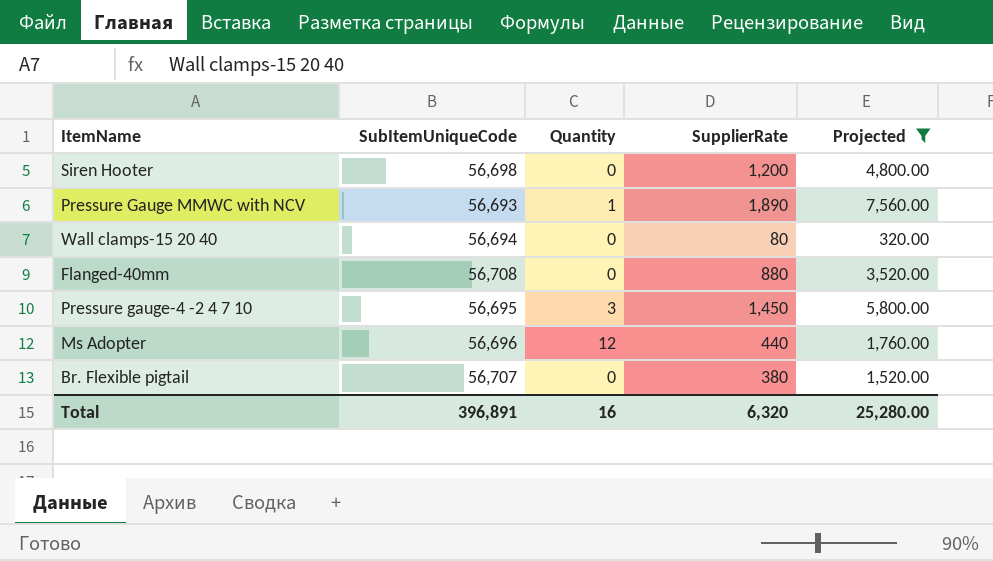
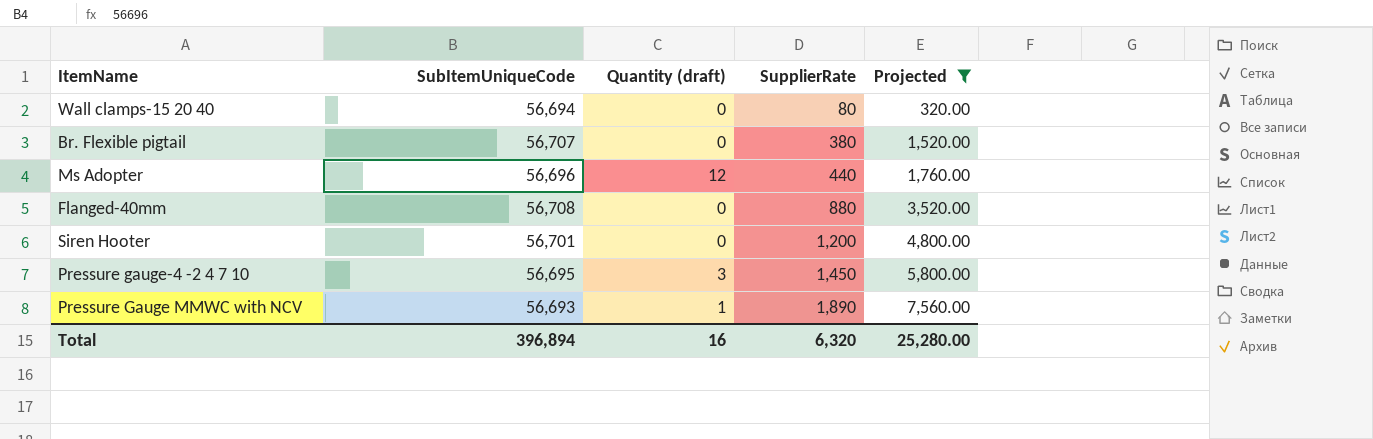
row order: none -> SupplierRate ascending
column name: Quantity -> Quantity (draft)
Siren Hooter | SubItemUniqueCode: 56,698 -> 56,701
Total | SubItemUniqueCode: 396,891 -> 396,894

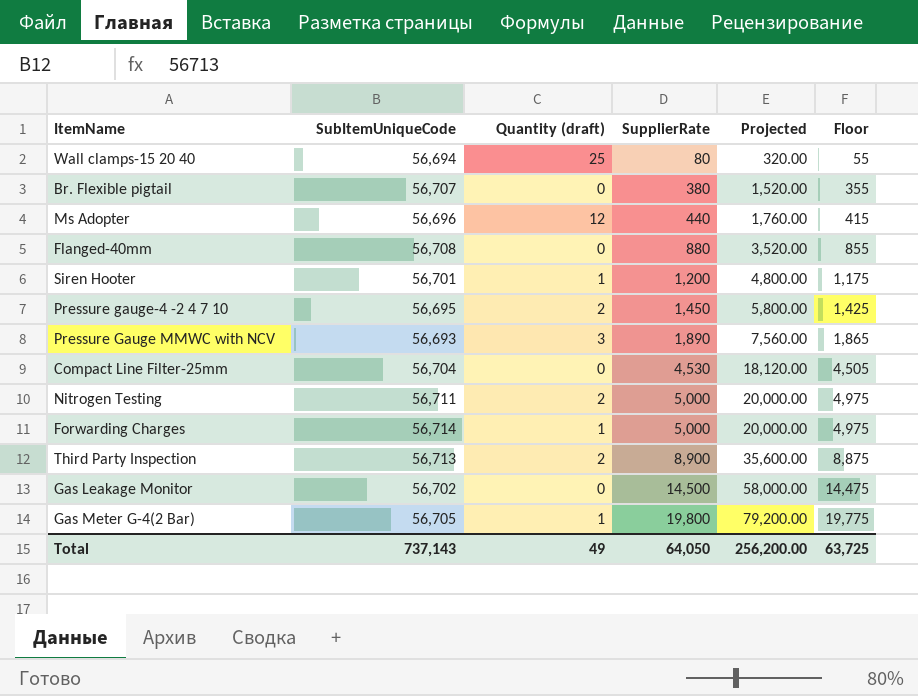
filter: Projected <= 7,560.00 -> none
column Floor | formula: none -> [SupplierRate] - 25
Wall clamps-15 20 40 | Quantity (draft): 0 -> 25
Siren Hooter | Quantity (draft): 0 -> 1
Pressure gauge-4 -2 4 7 10 | Quantity (draft): 3 -> 2
Pressure Gauge MMWC with NCV | Quantity (draft): 1 -> 3
Total | SubItemUniqueCode: 396,894 -> 737,143
Total | Quantity (draft): 16 -> 49
Total | SupplierRate: 6,320 -> 64,050
Total | Projected: 25,280.00 -> 256,200.00

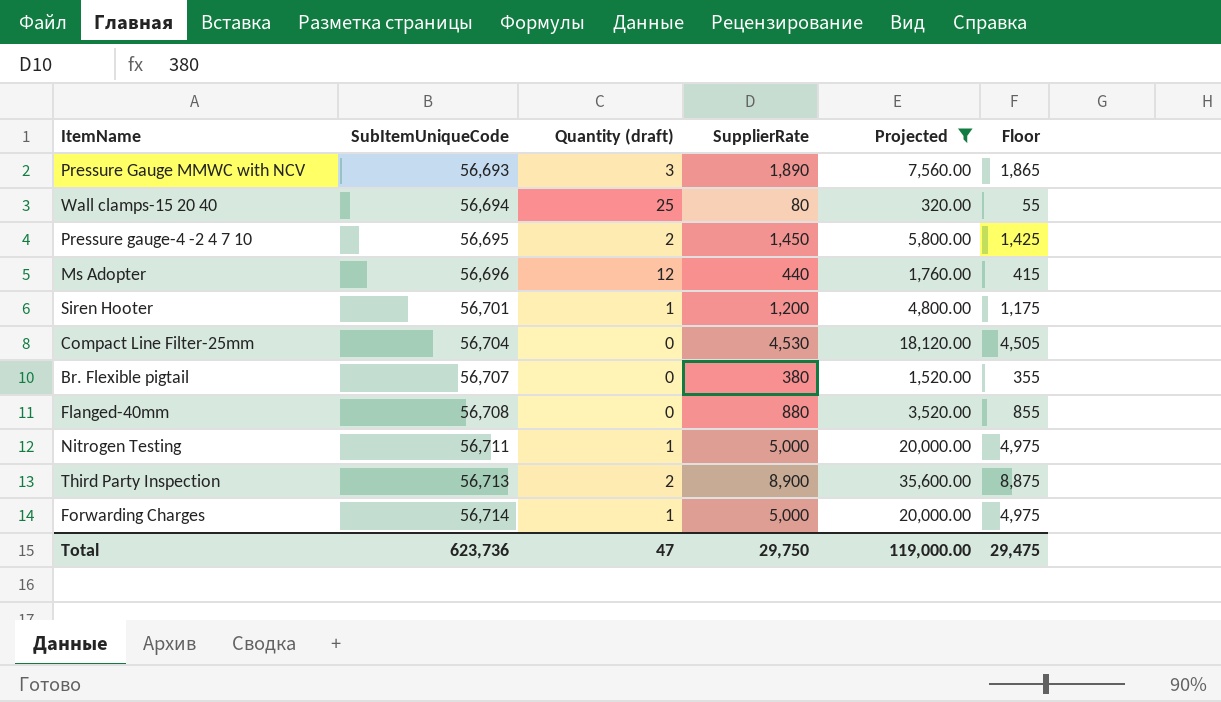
filter: none -> Projected <= 35,600.00
row order: SupplierRate ascending -> SubItemUniqueCode ascending
Nitrogen Testing | Quantity (draft): 2 -> 1
Total | SubItemUniqueCode: 737,143 -> 623,736
Total | Quantity (draft): 49 -> 47
Total | SupplierRate: 64,050 -> 29,750
Total | Projected: 256,200.00 -> 119,000.00
Total | Floor: 63,725 -> 29,475

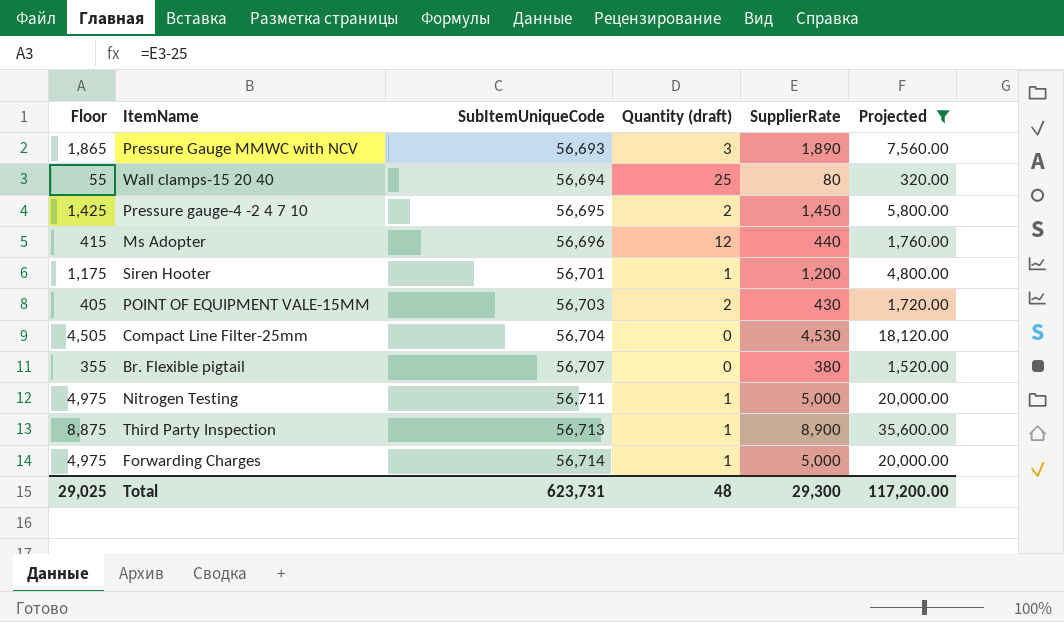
column Floor | position: 6 -> 1
row Flanged-40mm: 56,708 | 0 | 880 | 3,520.00 | 855 -> none
row POINT OF EQUIPMENT VALE-15MM: none -> 405 | 56,703 | 2 | 430 | 1,720.00
Third Party Inspection | Quantity (draft): 2 -> 1
Total | Floor: 29,475 -> 29,025
Total | SubItemUniqueCode: 623,736 -> 623,731
Total | Quantity (draft): 47 -> 48
Total | SupplierRate: 29,750 -> 29,300
Total | Projected: 119,000.00 -> 117,200.00

